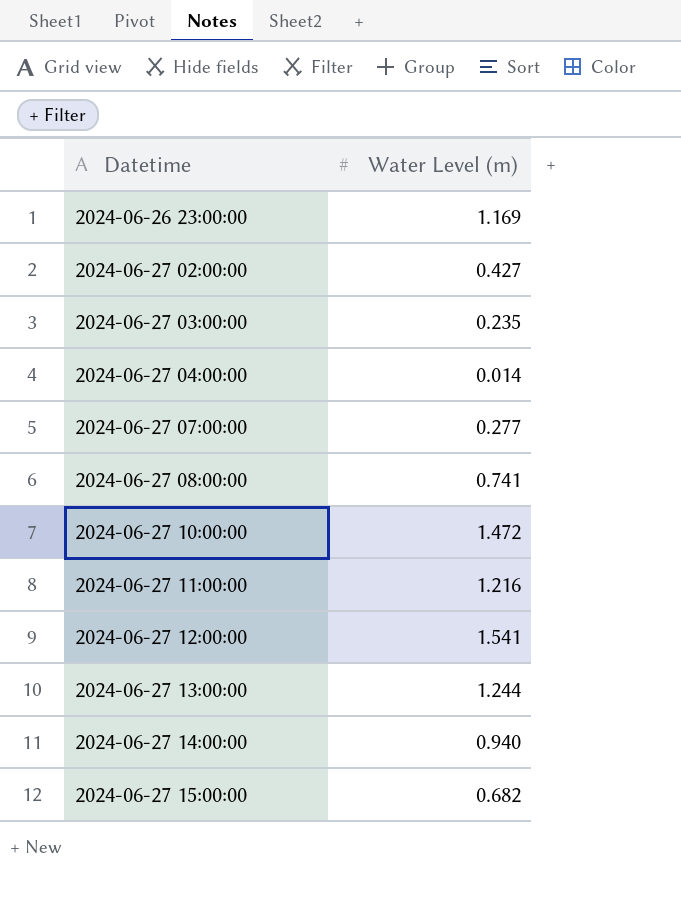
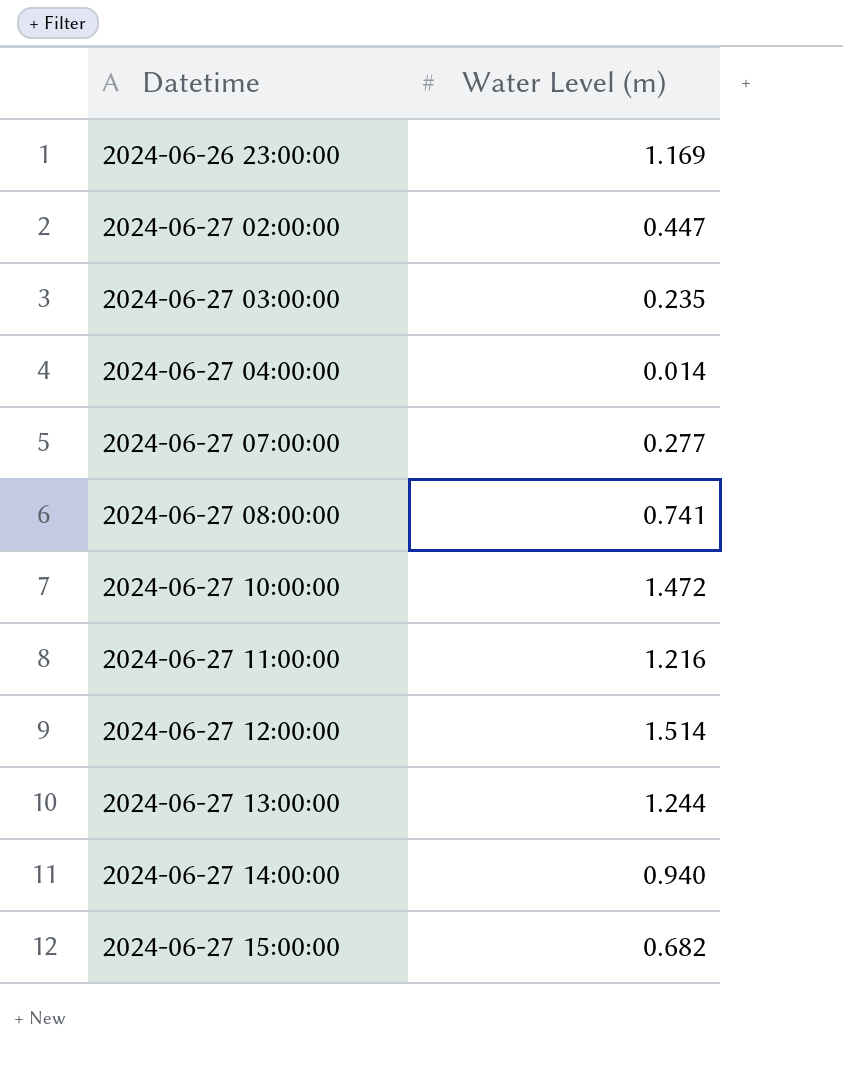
2024-06-27 02:00:00 | Water Level (m): 0.427 -> 0.447
2024-06-27 12:00:00 | Water Level (m): 1.541 -> 1.514

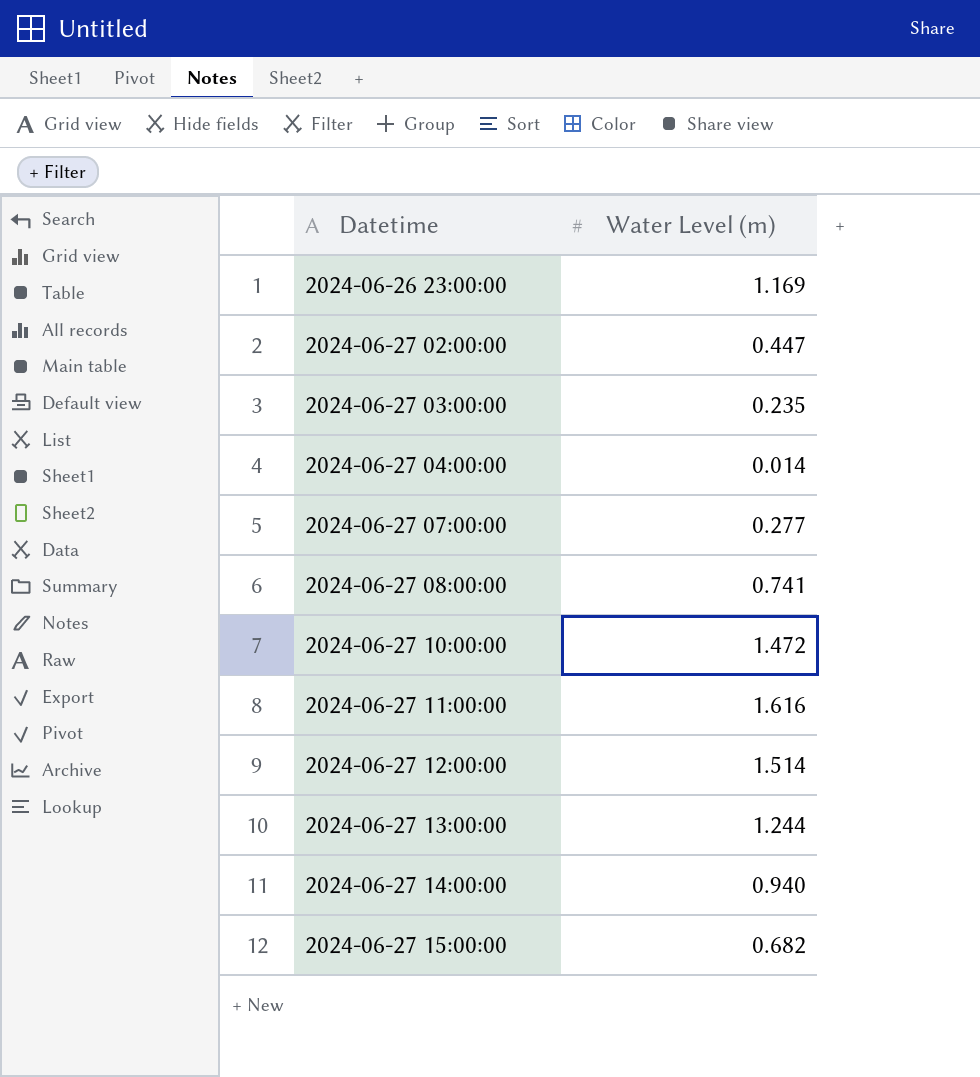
2024-06-27 11:00:00 | Water Level (m): 1.216 -> 1.616

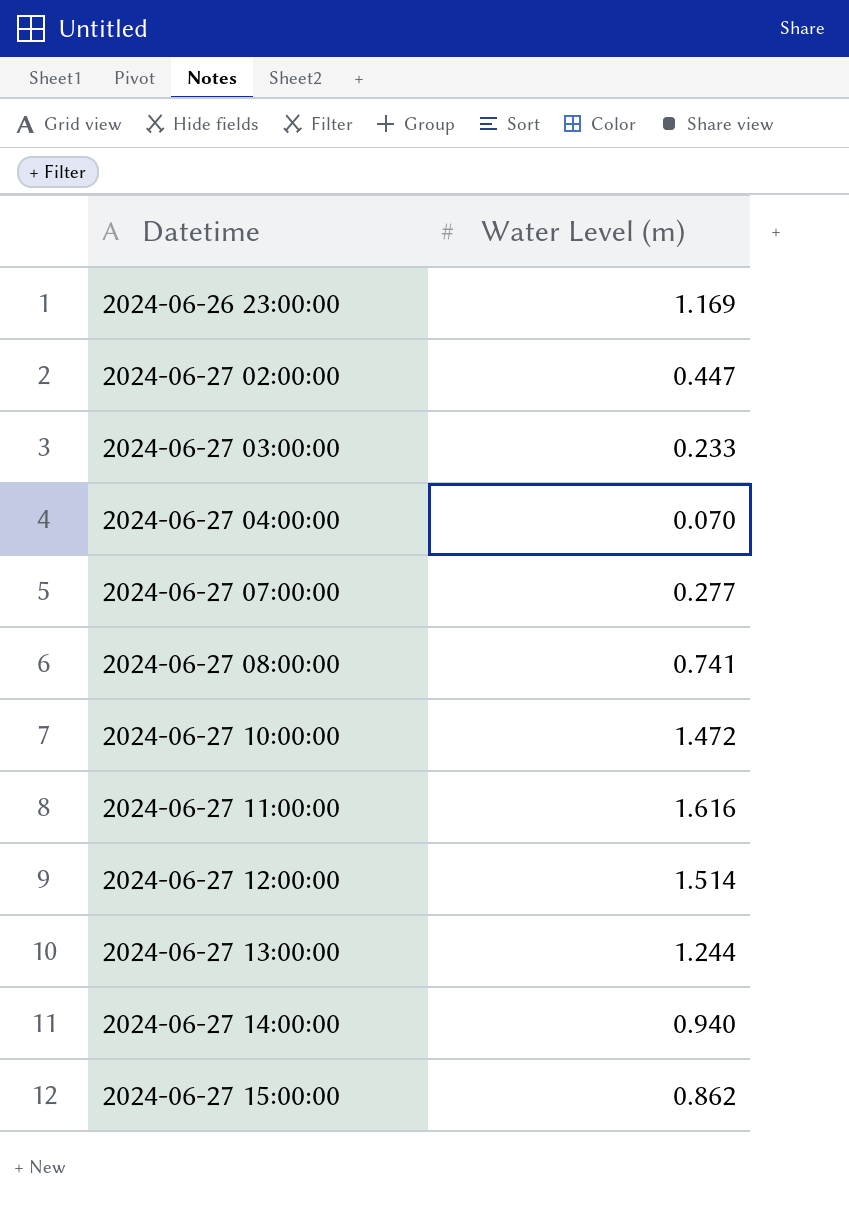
2024-06-27 03:00:00 | Water Level (m): 0.235 -> 0.233
2024-06-27 04:00:00 | Water Level (m): 0.014 -> 0.070
2024-06-27 15:00:00 | Water Level (m): 0.682 -> 0.862

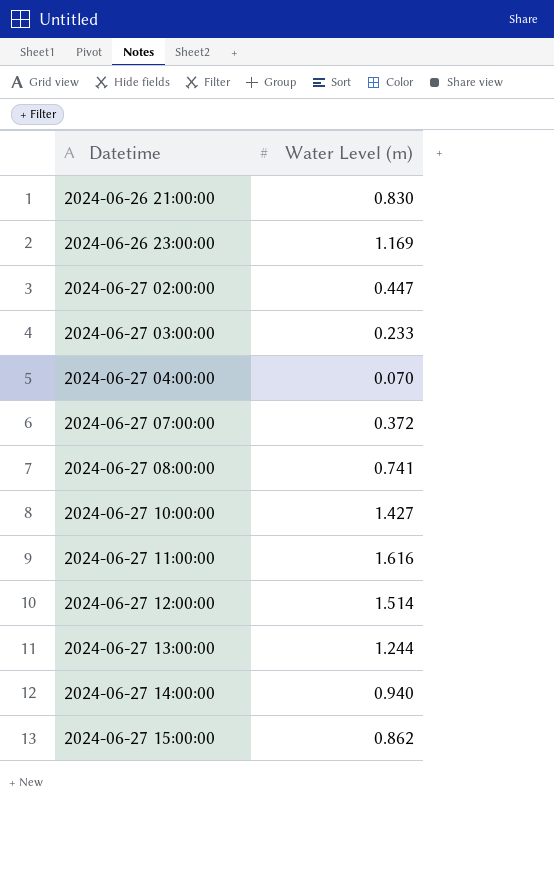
row 2024-06-26 21:00:00: none -> 0.830
2024-06-27 07:00:00 | Water Level (m): 0.277 -> 0.372
2024-06-27 10:00:00 | Water Level (m): 1.472 -> 1.427

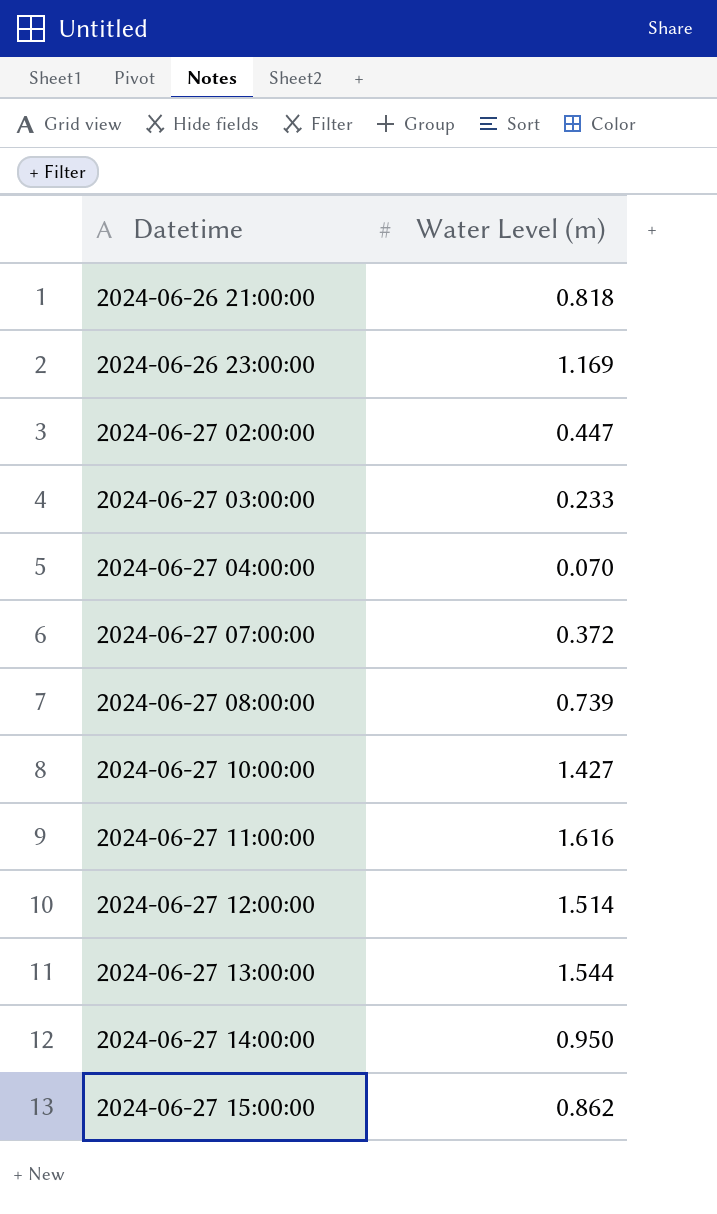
2024-06-26 21:00:00 | Water Level (m): 0.830 -> 0.818
2024-06-27 08:00:00 | Water Level (m): 0.741 -> 0.739
2024-06-27 13:00:00 | Water Level (m): 1.244 -> 1.544
2024-06-27 14:00:00 | Water Level (m): 0.940 -> 0.950

